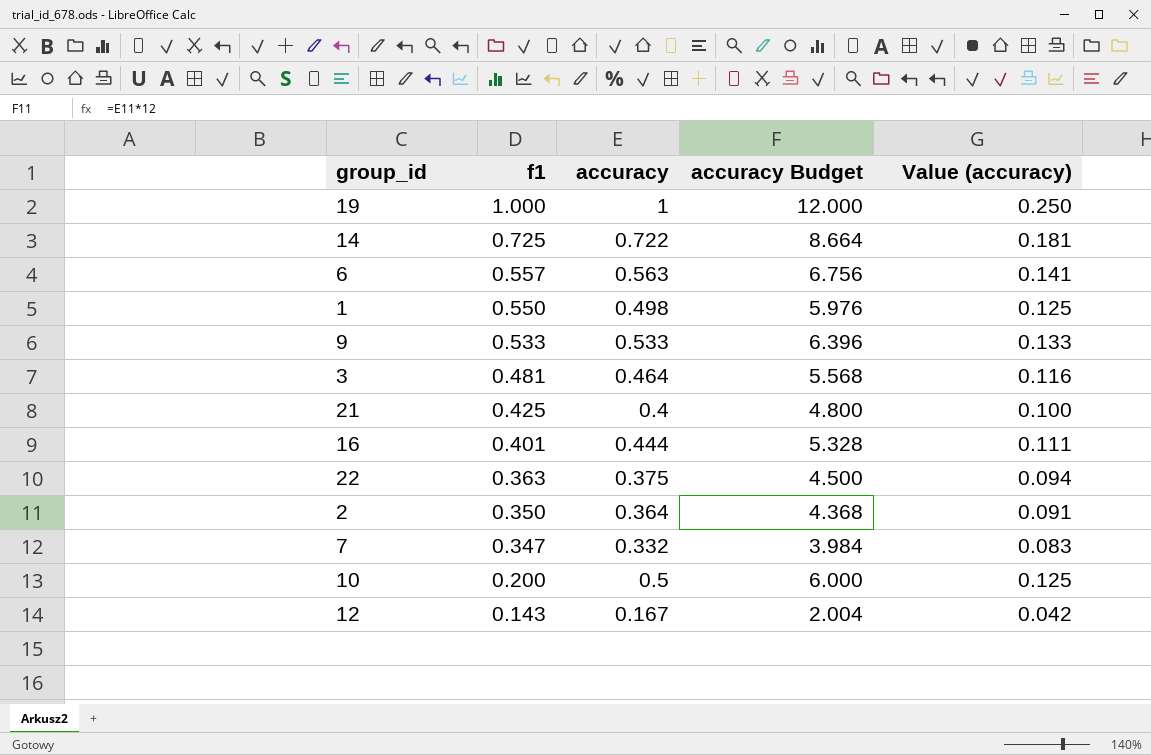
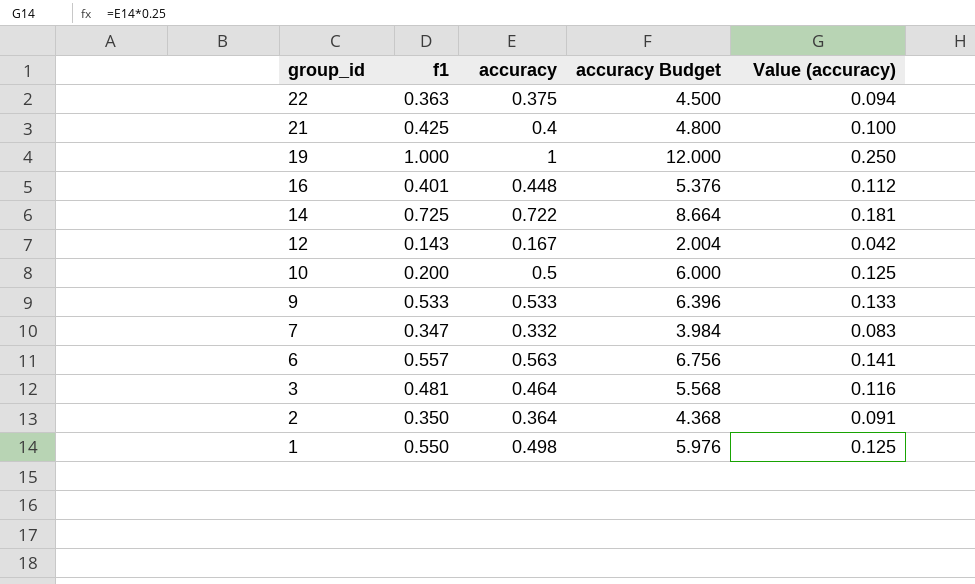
row order: f1 descending -> group_id descending
16 | accuracy: 0.444 -> 0.448
16 | accuracy Budget: 5.328 -> 5.376
16 | Value (accuracy): 0.111 -> 0.112

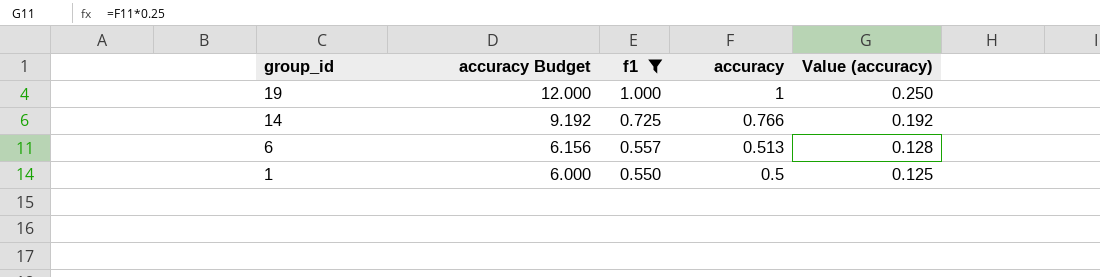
filter: none -> f1 >= 0.550
column accuracy Budget | position: 4 -> 2
14 | accuracy Budget: 8.664 -> 9.192
14 | accuracy: 0.722 -> 0.766
14 | Value (accuracy): 0.181 -> 0.192
6 | accuracy Budget: 6.756 -> 6.156
6 | accuracy: 0.563 -> 0.513
6 | Value (accuracy): 0.141 -> 0.128
1 | accuracy Budget: 5.976 -> 6.000
1 | accuracy: 0.498 -> 0.5

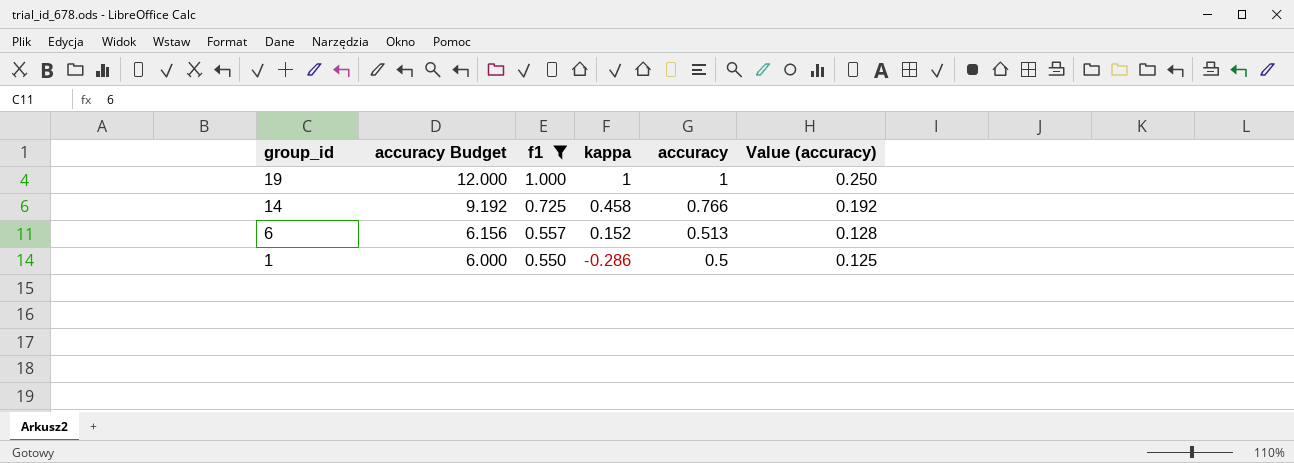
column kappa | position: none -> 4

